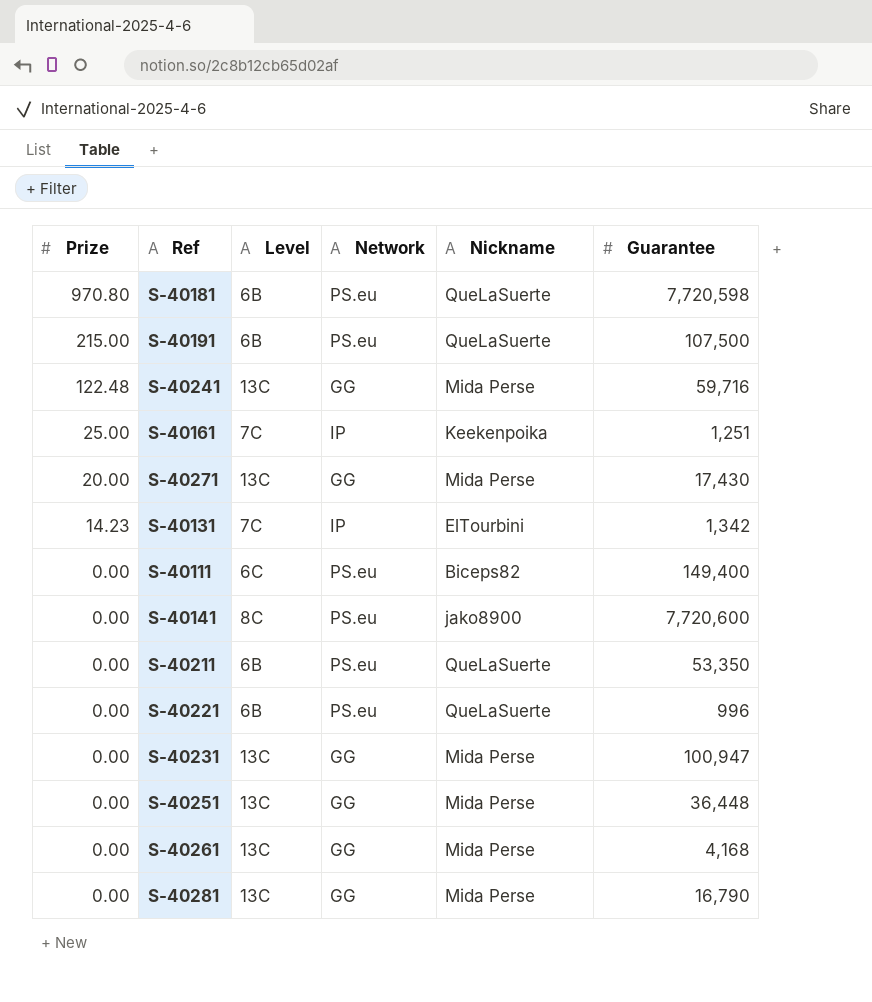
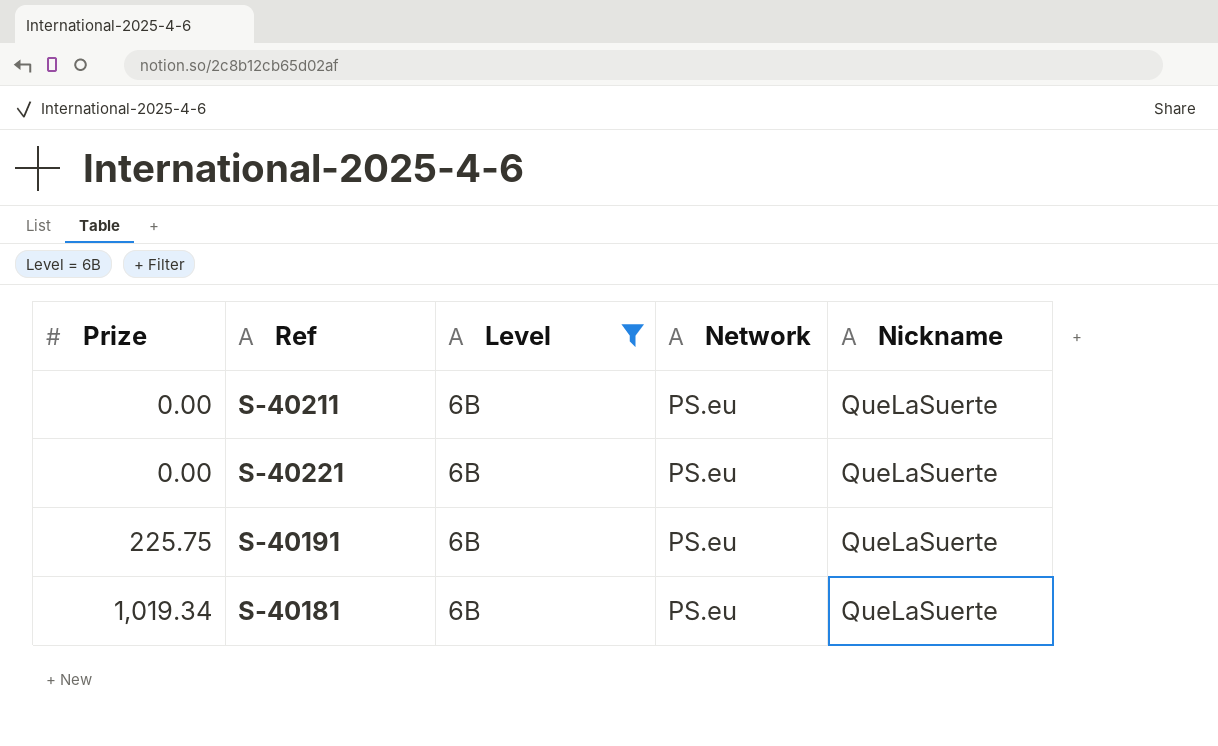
filter: none -> Level = 6B
row order: Prize descending -> Prize ascending
column Guarantee | position: 6 -> none
S-40191 | Prize: 215.00 -> 225.75
S-40181 | Prize: 970.80 -> 1,019.34

